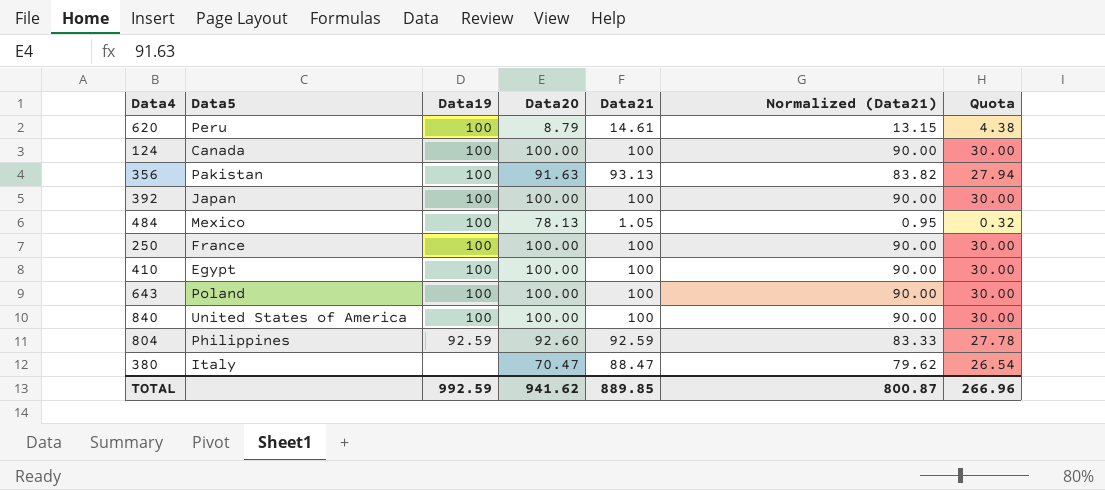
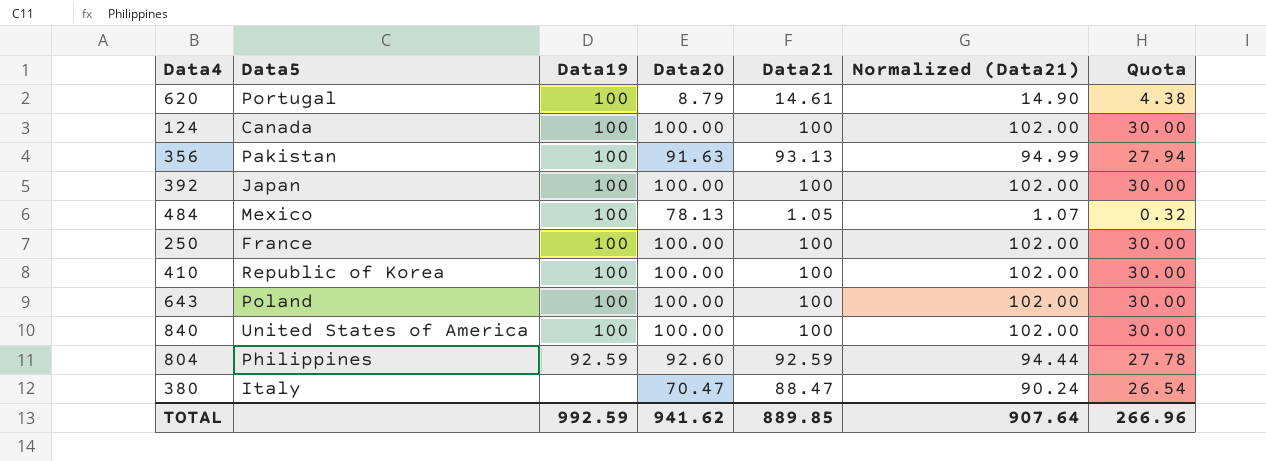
column Normalized (Data21) | formula: [Data21] * 0.9 -> [Data21] * 1.02
620 | Data5: Peru -> Portugal
410 | Data5: Egypt -> Republic of Korea
TOTAL | Normalized (Data21): 800.87 -> 907.64

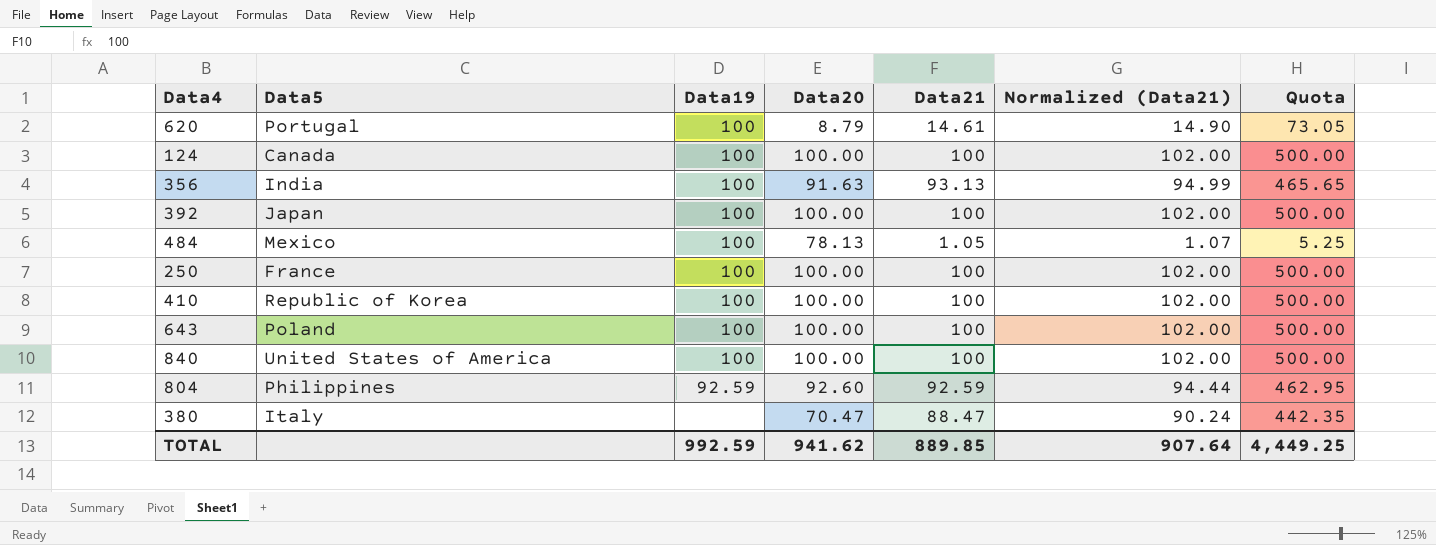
column Quota | formula: [Data21] * 0.3 -> [Data21] * 5
356 | Data5: Pakistan -> India
TOTAL | Quota: 266.96 -> 4,449.25

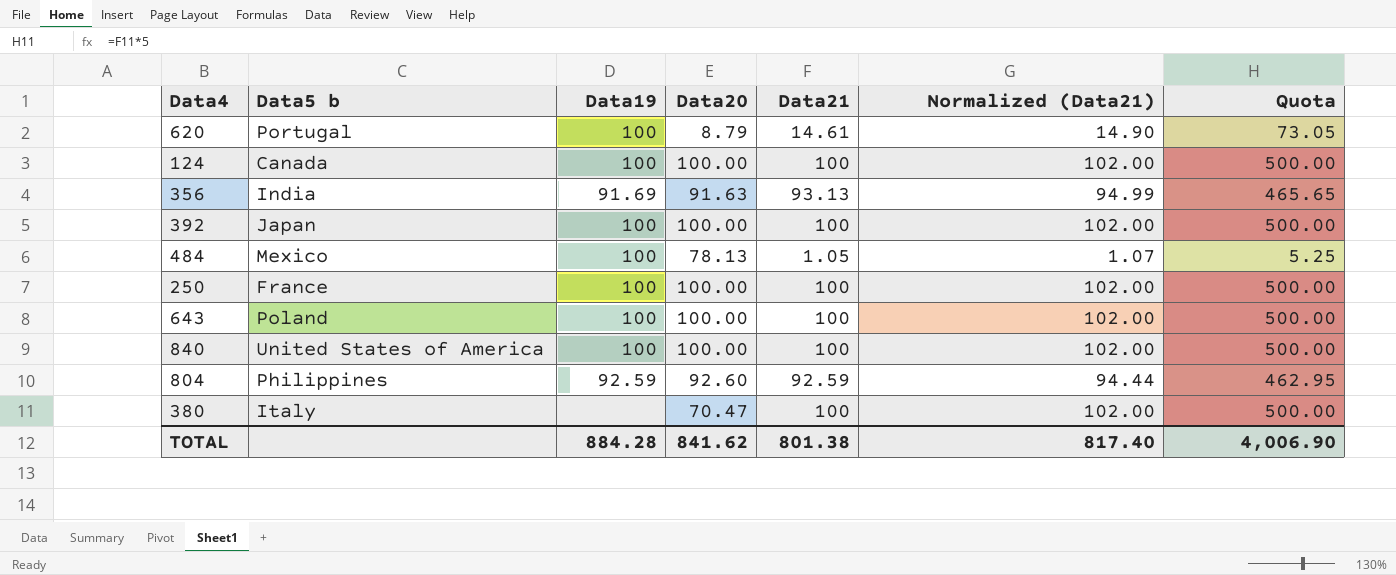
column name: Data5 -> Data5 b
row 410: Republic of Korea | 100 | 100.00 | 100 | 102.00 | 500.00 -> none
356 | Data19: 100 -> 91.69
380 | Data21: 88.47 -> 100
380 | Normalized (Data21): 90.24 -> 102.00
380 | Quota: 442.35 -> 500.00
TOTAL | Data19: 992.59 -> 884.28
TOTAL | Data20: 941.62 -> 841.62
TOTAL | Data21: 889.85 -> 801.38
TOTAL | Normalized (Data21): 907.64 -> 817.40
TOTAL | Quota: 4,449.25 -> 4,006.90

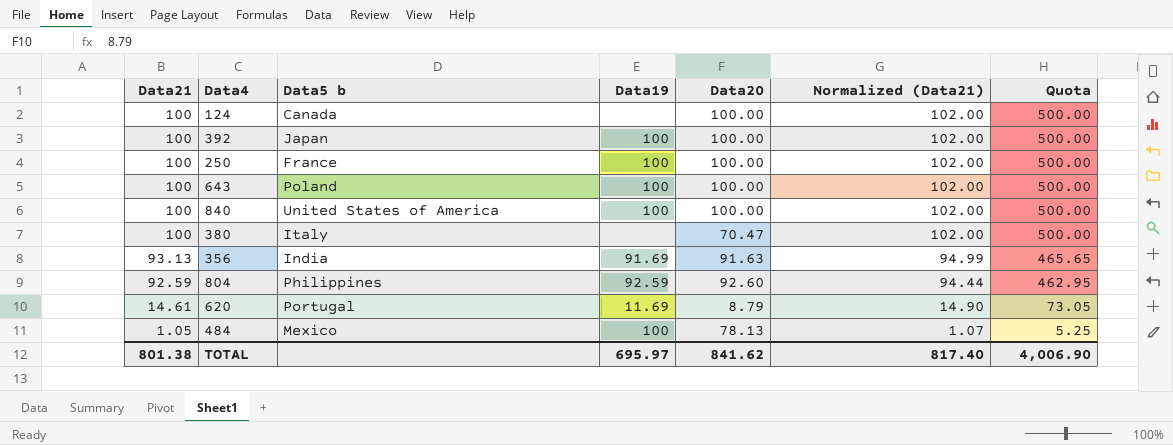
row order: none -> Data21 descending
column Data21 | position: 5 -> 1
124 | Data19: 100 -> none
620 | Data19: 100 -> 11.69
TOTAL | Data19: 884.28 -> 695.97

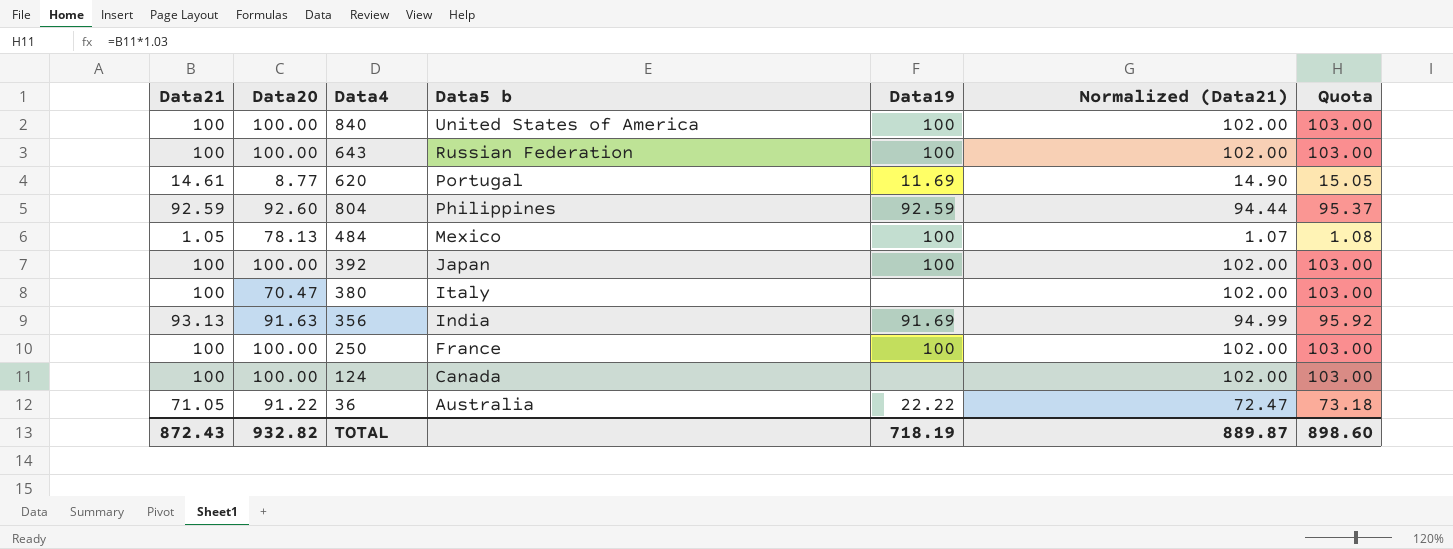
row order: Data21 descending -> Data5 b descending
column Data20 | position: 5 -> 2
column Quota | formula: [Data21] * 5 -> [Data21] * 1.03
643 | Data5 b: Poland -> Russian Federation
620 | Data20: 8.79 -> 8.77
row 36: none -> 71.05 | 91.22 | Australia | 22.22 | 72.47 | 73.18
TOTAL | Data21: 801.38 -> 872.43
TOTAL | Data20: 841.62 -> 932.82
TOTAL | Data19: 695.97 -> 718.19
TOTAL | Normalized (Data21): 817.40 -> 889.87
TOTAL | Quota: 4,006.90 -> 898.60

